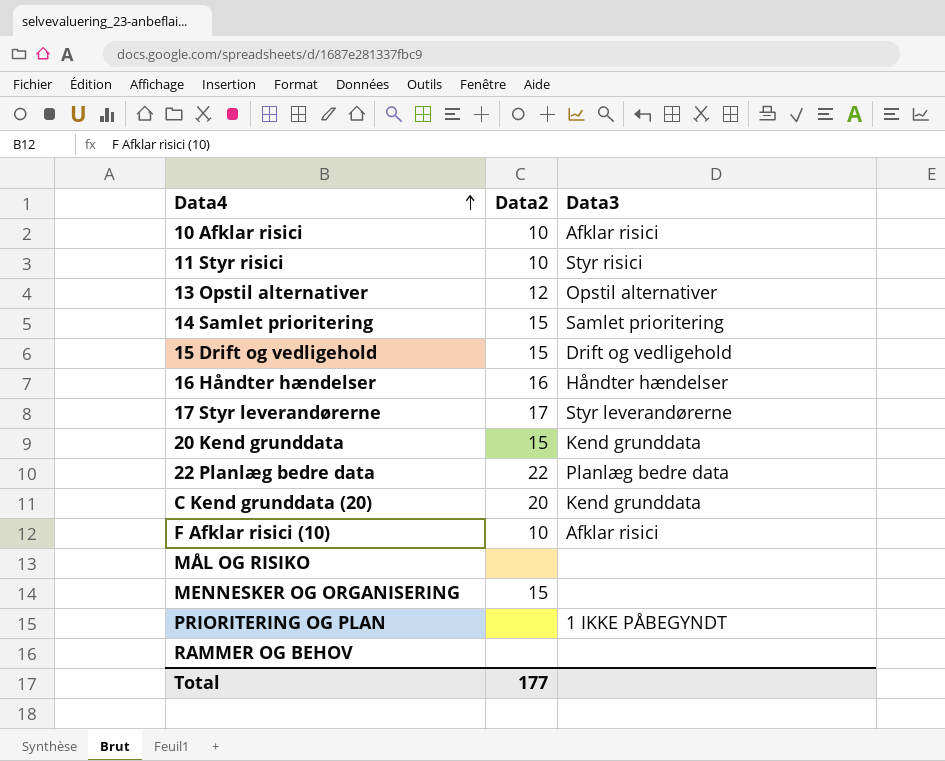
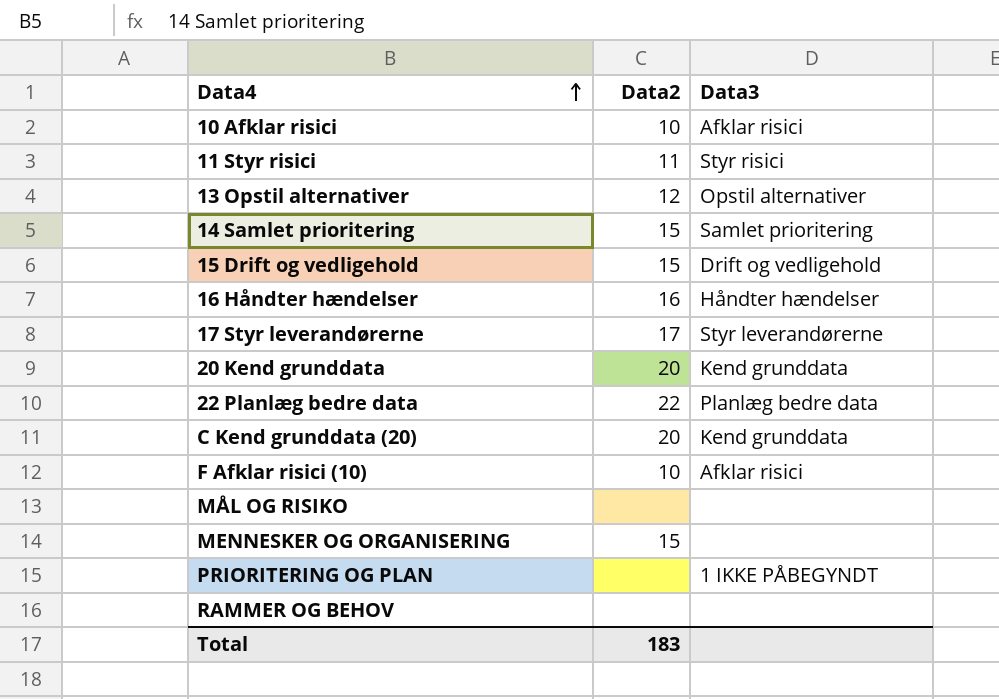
11 Styr risici | Data2: 10 -> 11
20 Kend grunddata | Data2: 15 -> 20
Total | Data2: 177 -> 183

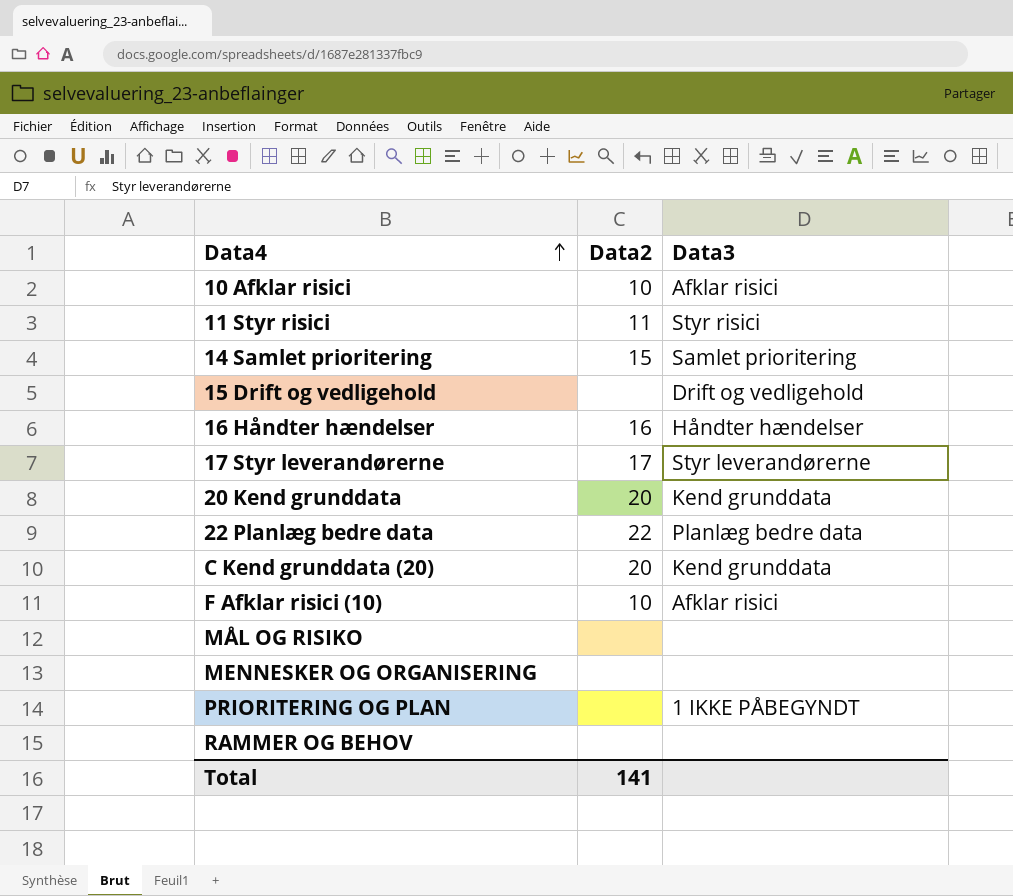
row 13 Opstil alternativer: 12 | Opstil alternativer -> none
15 Drift og vedligehold | Data2: 15 -> none
MENNESKER OG ORGANISERING | Data2: 15 -> none
Total | Data2: 183 -> 141

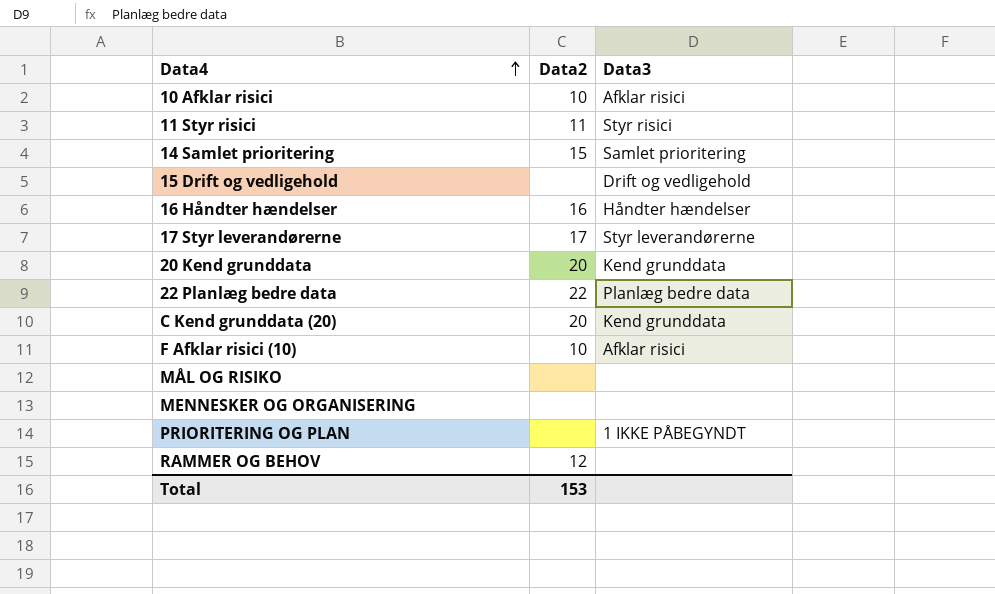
RAMMER OG BEHOV | Data2: none -> 12
Total | Data2: 141 -> 153

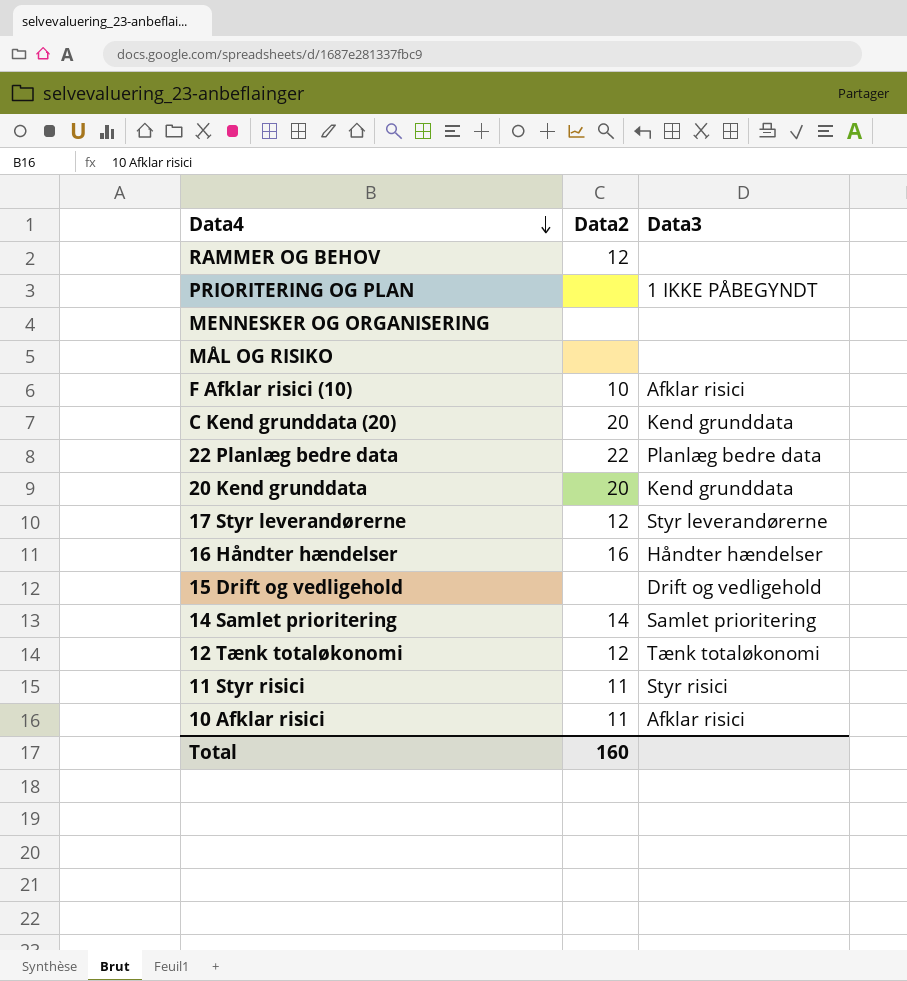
row order: Data4 ascending -> Data4 descending
17 Styr leverandørerne | Data2: 17 -> 12
14 Samlet prioritering | Data2: 15 -> 14
row 12 Tænk totaløkonomi: none -> 12 | Tænk totaløkonomi
10 Afklar risici | Data2: 10 -> 11
Total | Data2: 153 -> 160

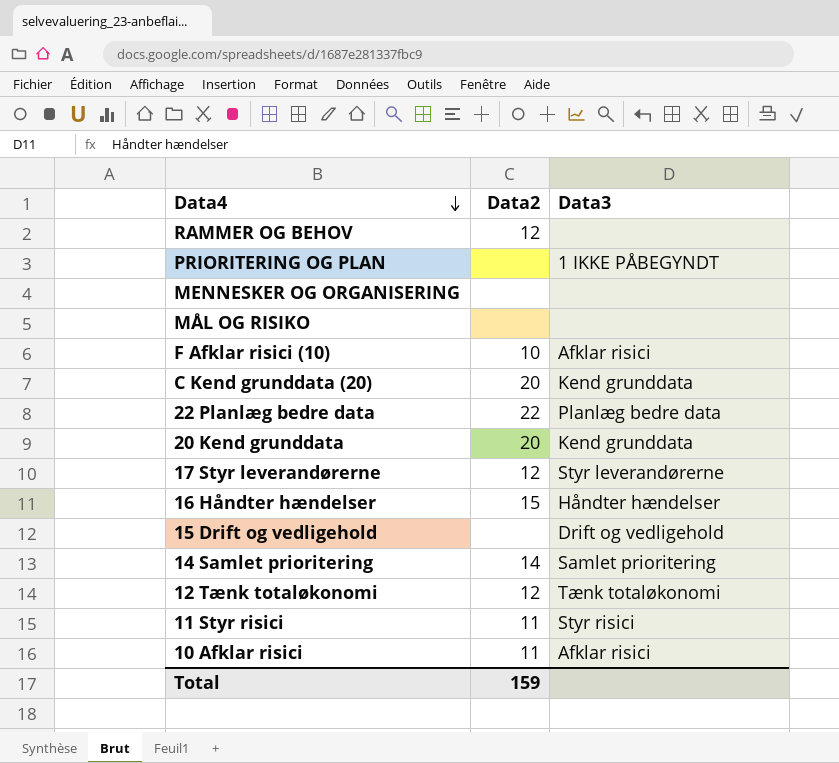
16 Håndter hændelser | Data2: 16 -> 15
Total | Data2: 160 -> 159

